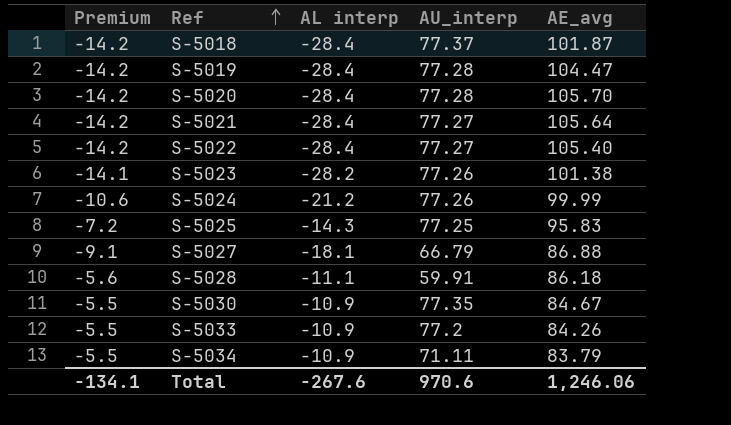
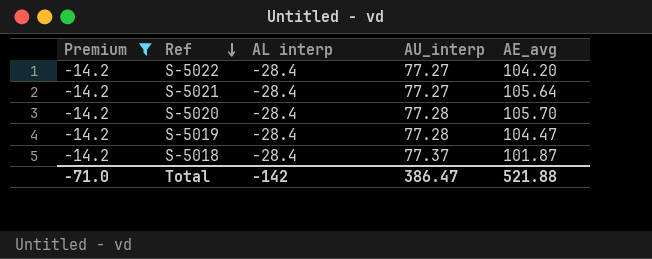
filter: none -> Premium = -14.2
row order: Ref ascending -> Ref descending
S-5022 | AE_avg: 105.40 -> 104.20
Total | Premium: -134.1 -> -71.0
Total | AL interp: -267.6 -> -142
Total | AU_interp: 970.6 -> 386.47
Total | AE_avg: 1,246.06 -> 521.88

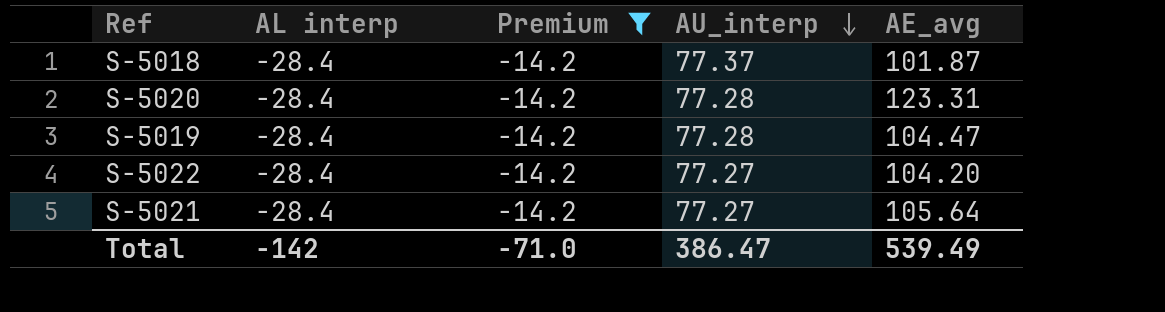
row order: Ref descending -> AU_interp descending
column Premium | position: 1 -> 3
S-5020 | AE_avg: 105.70 -> 123.31
Total | AE_avg: 521.88 -> 539.49

